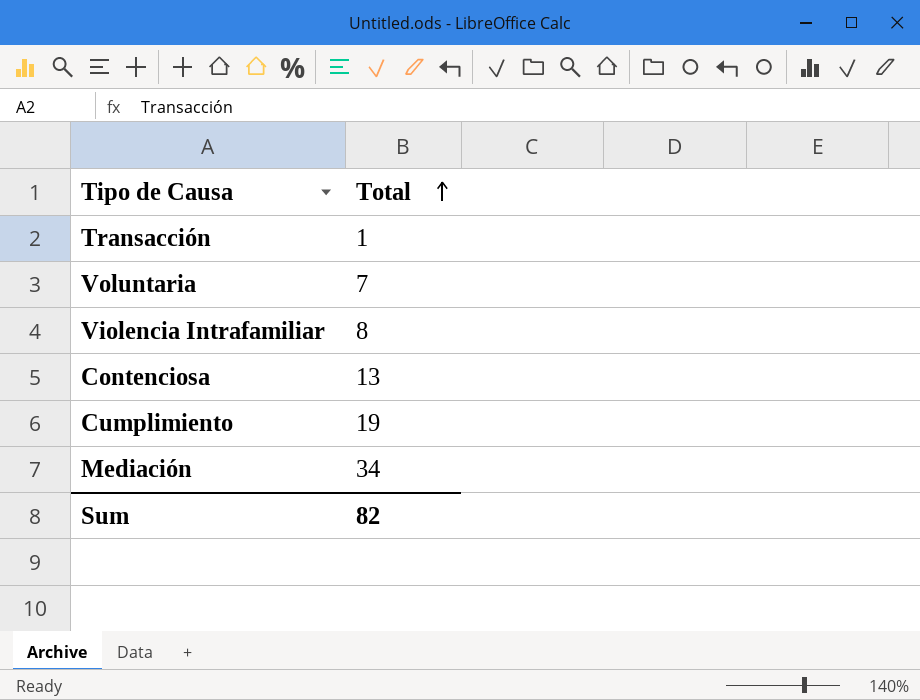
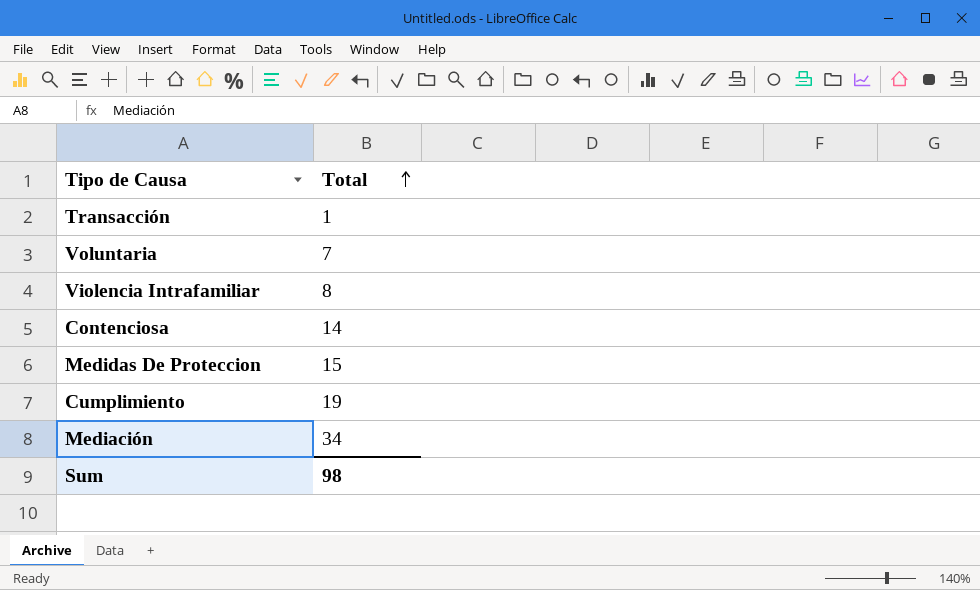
Contenciosa | Total: 13 -> 14
row Medidas De Proteccion: none -> 15
Sum | Total: 82 -> 98

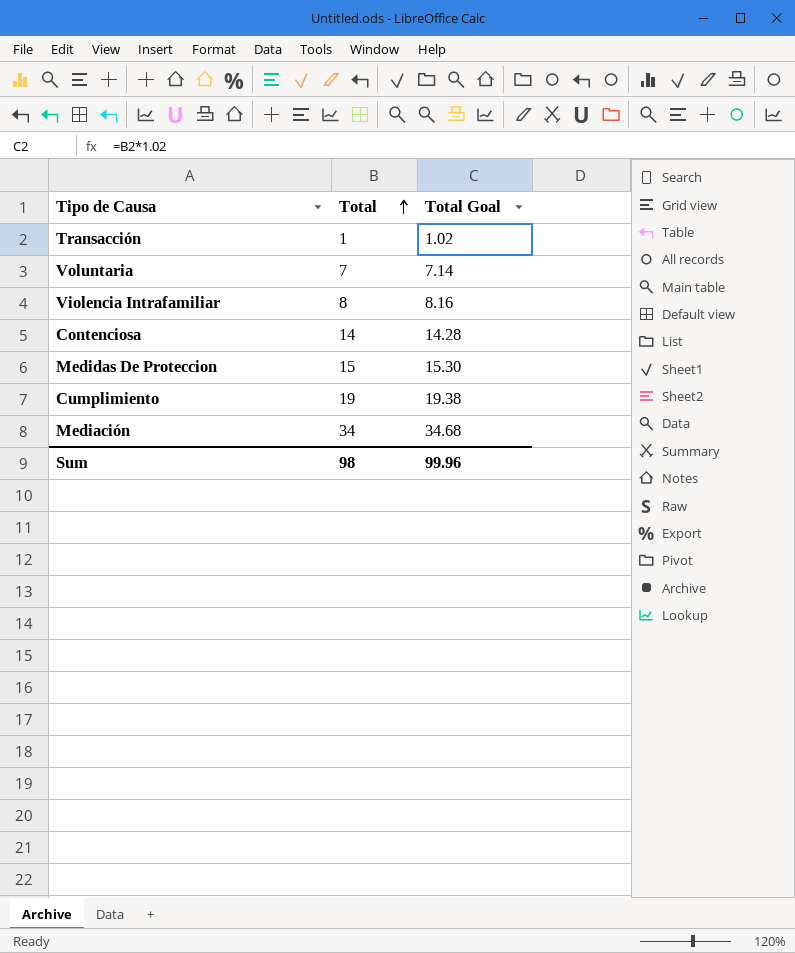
column Total Goal | formula: none -> [Total] * 1.02

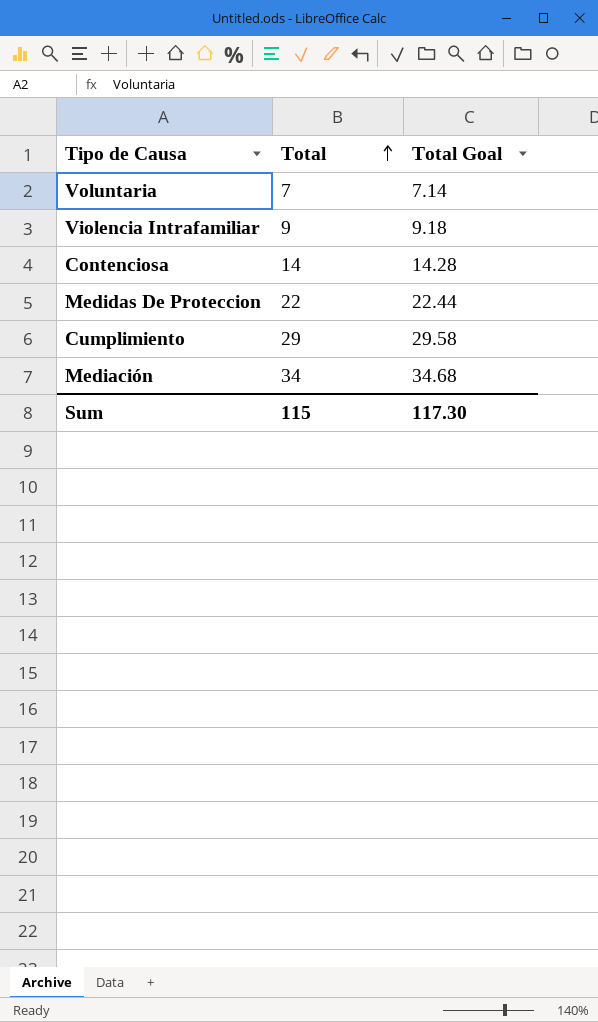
row Transacción: 1 | 1.02 -> none
Violencia Intrafamiliar | Total: 8 -> 9
Violencia Intrafamiliar | Total Goal: 8.16 -> 9.18
Medidas De Proteccion | Total: 15 -> 22
Medidas De Proteccion | Total Goal: 15.30 -> 22.44
Cumplimiento | Total: 19 -> 29
Cumplimiento | Total Goal: 19.38 -> 29.58
Sum | Total: 98 -> 115
Sum | Total Goal: 99.96 -> 117.30

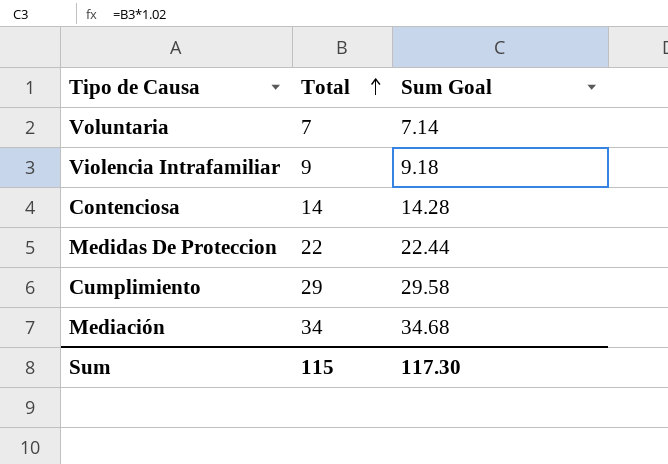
column name: Total Goal -> Sum Goal

